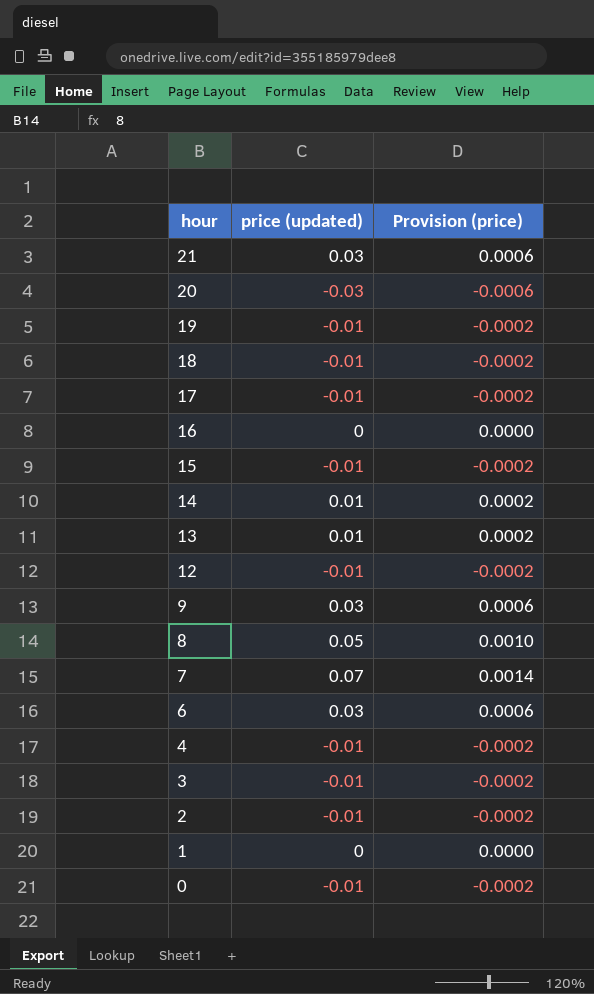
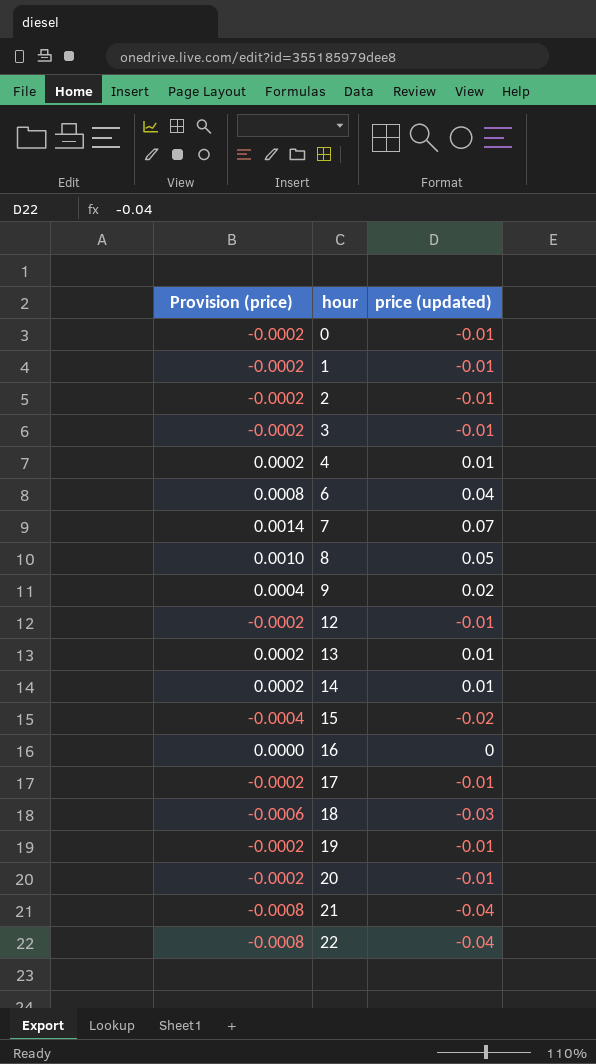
row order: hour descending -> hour ascending
column Provision (price) | position: 3 -> 1
1 | Provision (price): 0.0000 -> -0.0002
1 | price (updated): 0 -> -0.01
4 | Provision (price): -0.0002 -> 0.0002
4 | price (updated): -0.01 -> 0.01
6 | Provision (price): 0.0006 -> 0.0008
6 | price (updated): 0.03 -> 0.04
9 | Provision (price): 0.0006 -> 0.0004
9 | price (updated): 0.03 -> 0.02
15 | Provision (price): -0.0002 -> -0.0004
15 | price (updated): -0.01 -> -0.02
18 | Provision (price): -0.0002 -> -0.0006
18 | price (updated): -0.01 -> -0.03
20 | Provision (price): -0.0006 -> -0.0002
20 | price (updated): -0.03 -> -0.01
21 | Provision (price): 0.0006 -> -0.0008
21 | price (updated): 0.03 -> -0.04
row 22: none -> -0.0008 | -0.04

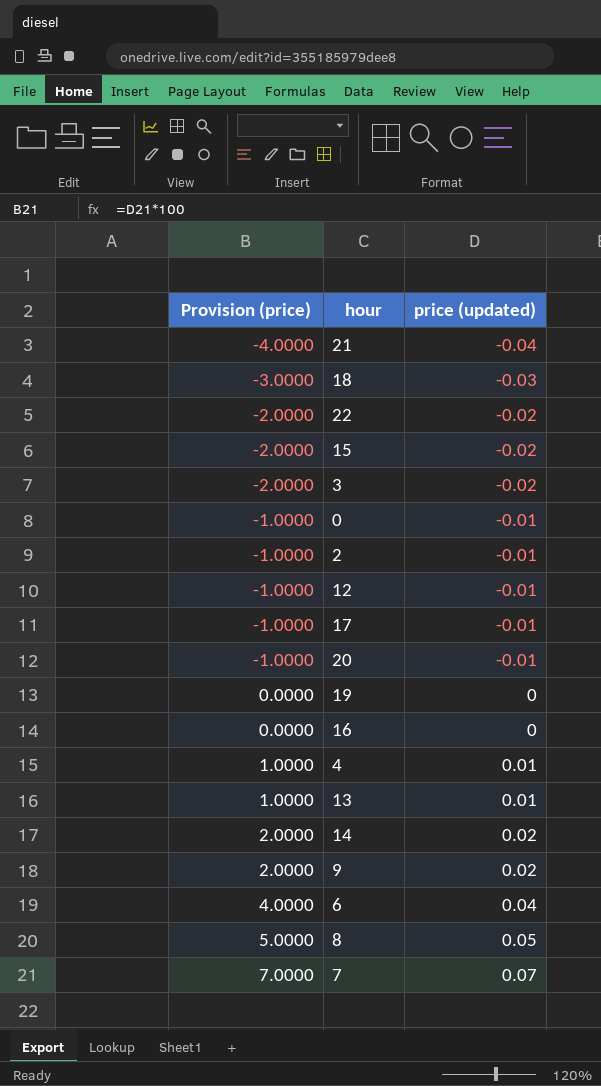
row order: hour ascending -> Provision (price) ascending
column Provision (price) | formula: [price (updated)] * 0.02 -> [price (updated)] * 100
row 1: -0.0002 | -0.01 -> none
22 | price (updated): -0.04 -> -0.02
3 | price (updated): -0.01 -> -0.02
19 | price (updated): -0.01 -> 0
14 | price (updated): 0.01 -> 0.02

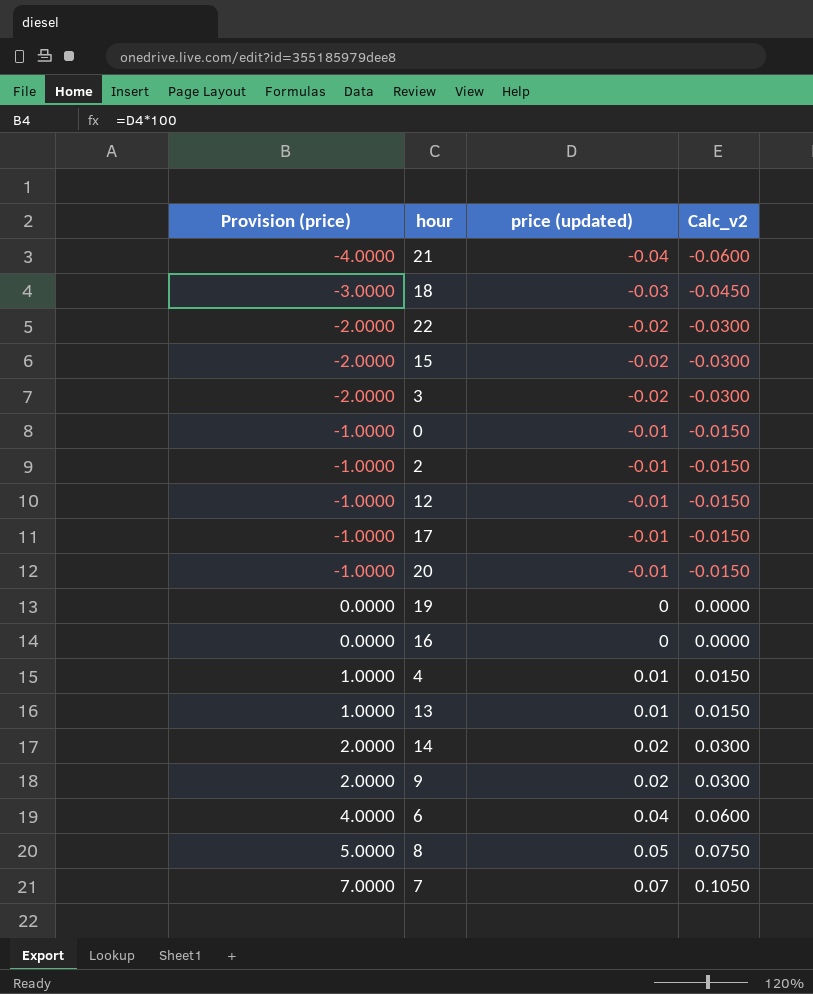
column Calc_v2 | formula: none -> [price (updated)] * 1.5

